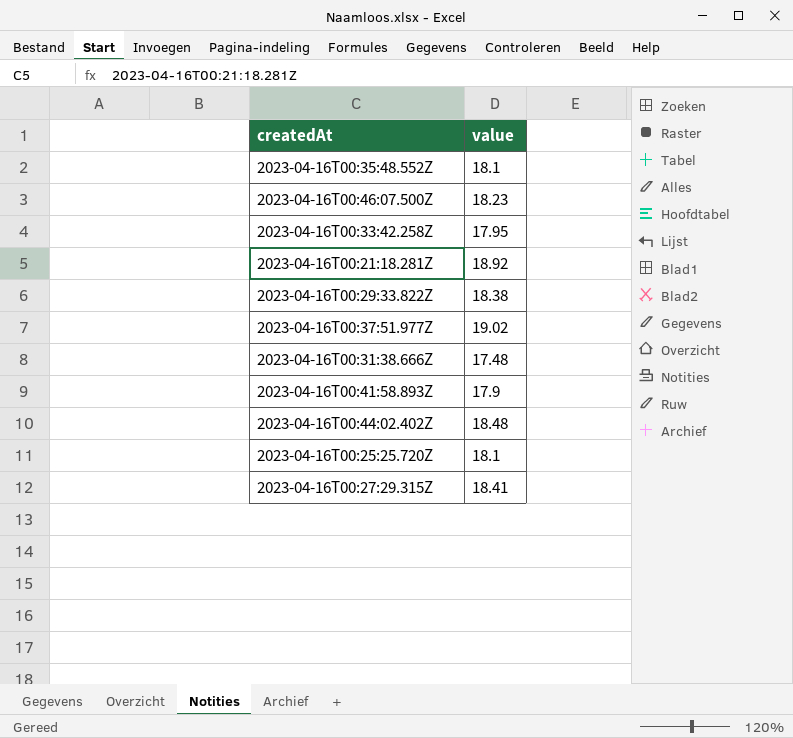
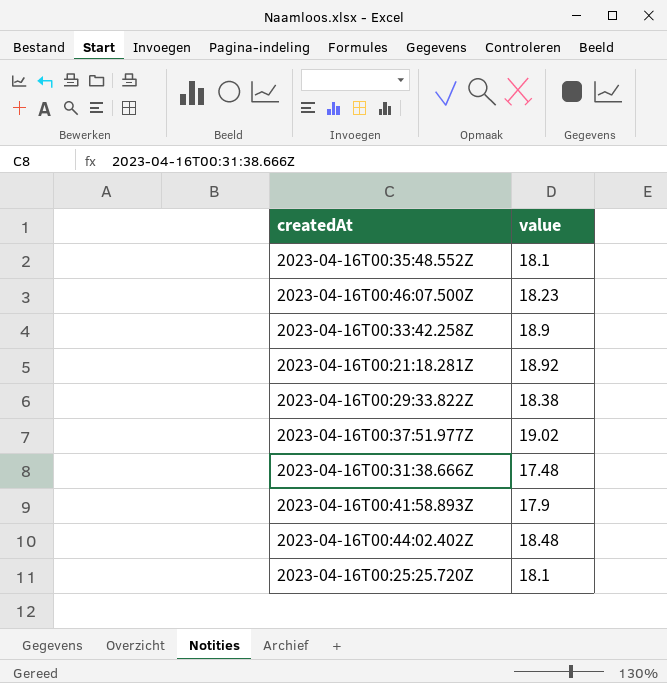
row 2023-04-16T00:27:29.315Z: 18.41 -> none
2023-04-16T00:33:42.258Z | value: 17.95 -> 18.9

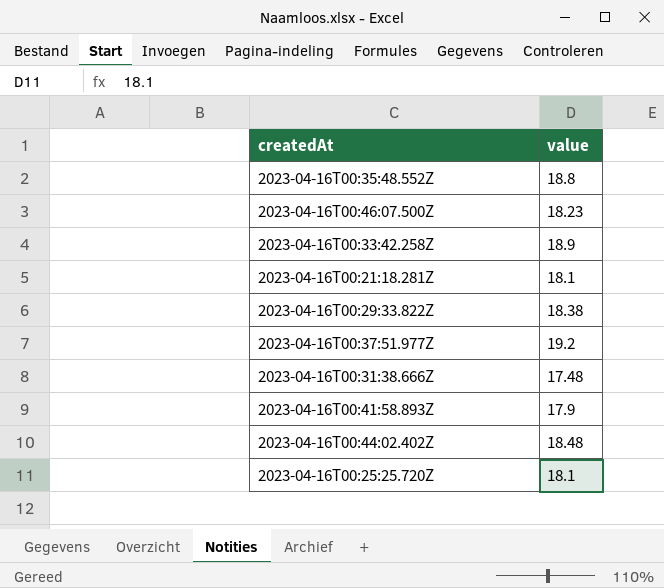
2023-04-16T00:35:48.552Z | value: 18.1 -> 18.8
2023-04-16T00:21:18.281Z | value: 18.92 -> 18.1
2023-04-16T00:37:51.977Z | value: 19.02 -> 19.2

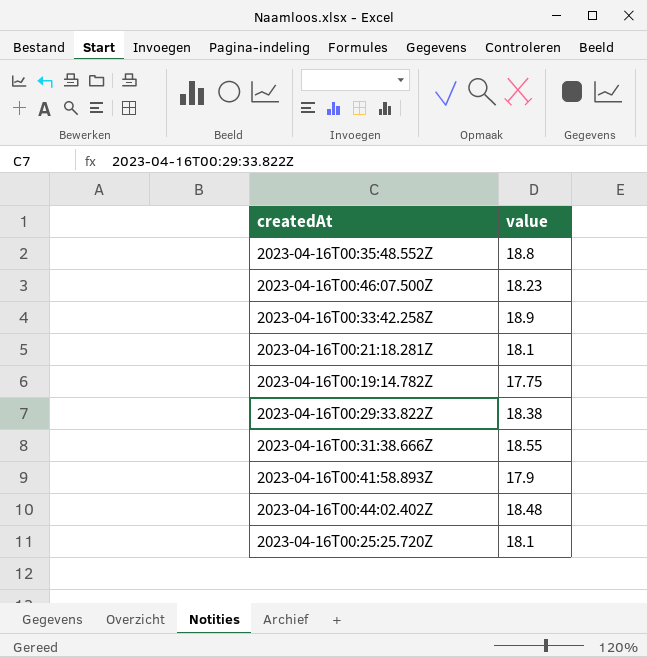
row 2023-04-16T00:37:51.977Z: 19.2 -> none
row 2023-04-16T00:19:14.782Z: none -> 17.75
2023-04-16T00:31:38.666Z | value: 17.48 -> 18.55

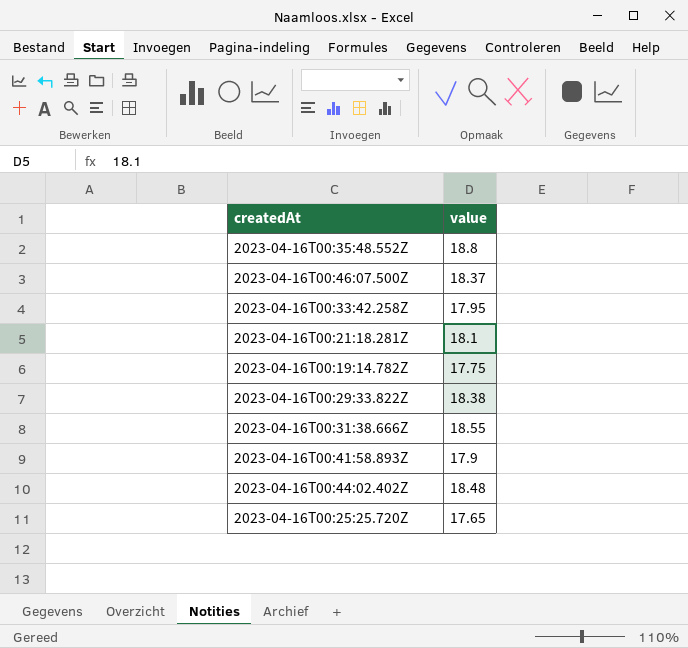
2023-04-16T00:46:07.500Z | value: 18.23 -> 18.37
2023-04-16T00:33:42.258Z | value: 18.9 -> 17.95
2023-04-16T00:25:25.720Z | value: 18.1 -> 17.65

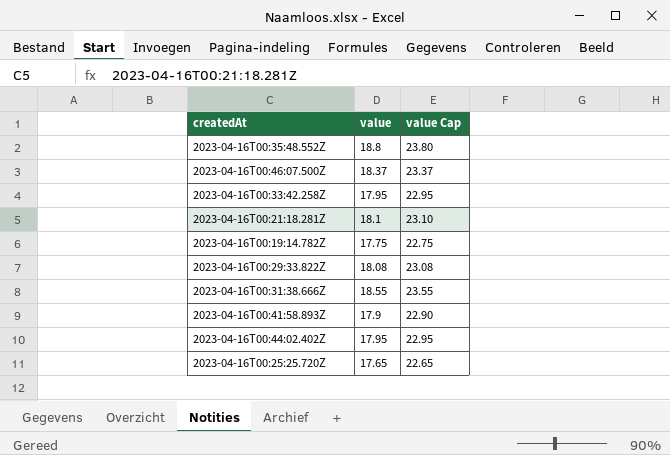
column value Cap | formula: none -> [value] + 5
2023-04-16T00:29:33.822Z | value: 18.38 -> 18.08
2023-04-16T00:44:02.402Z | value: 18.48 -> 17.95

